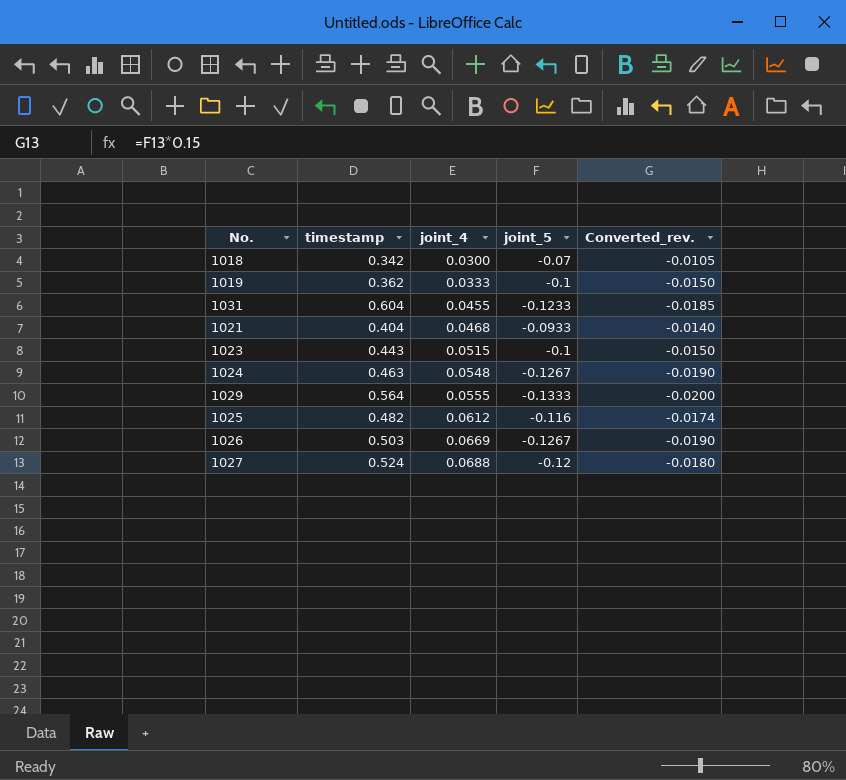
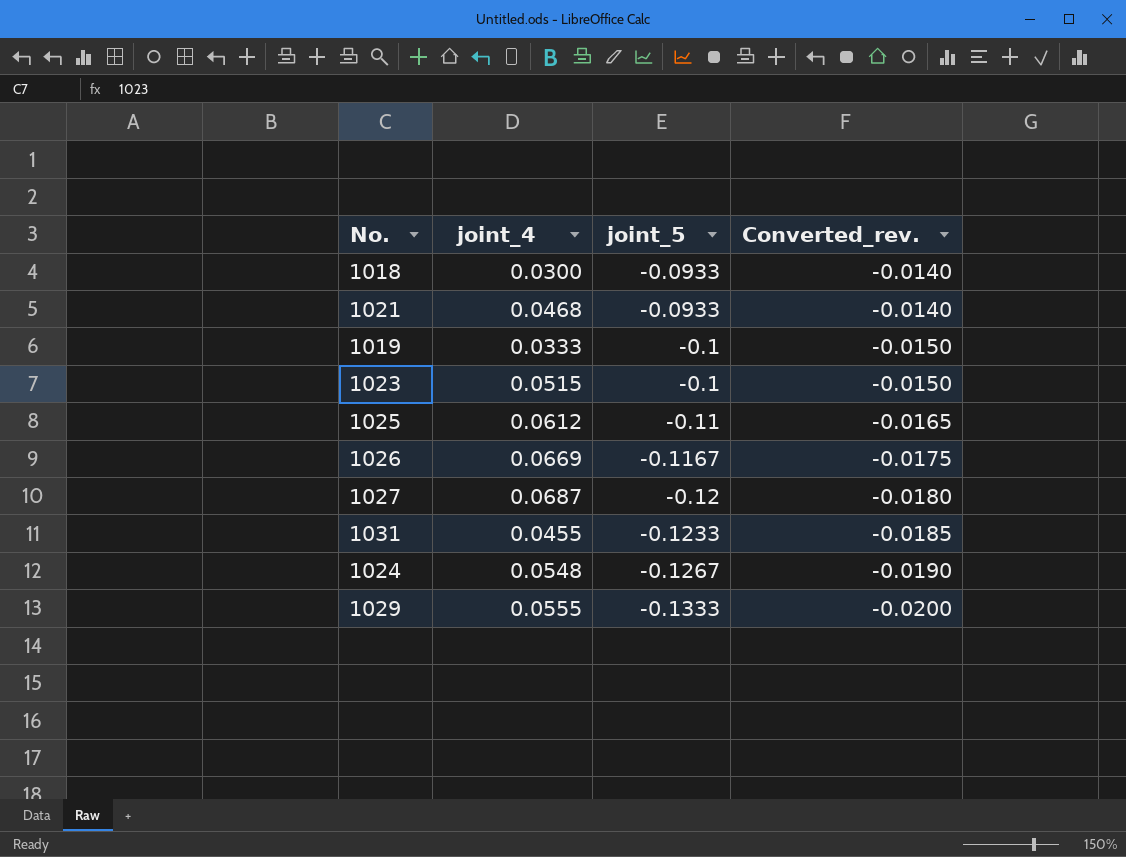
row order: joint_4 ascending -> joint_5 descending
column timestamp | position: 2 -> none
1018 | joint_5: -0.07 -> -0.0933
1018 | Converted_rev.: -0.0105 -> -0.0140
1025 | joint_5: -0.116 -> -0.11
1025 | Converted_rev.: -0.0174 -> -0.0165
1026 | joint_5: -0.1267 -> -0.1167
1026 | Converted_rev.: -0.0190 -> -0.0175
1027 | joint_4: 0.0688 -> 0.0687

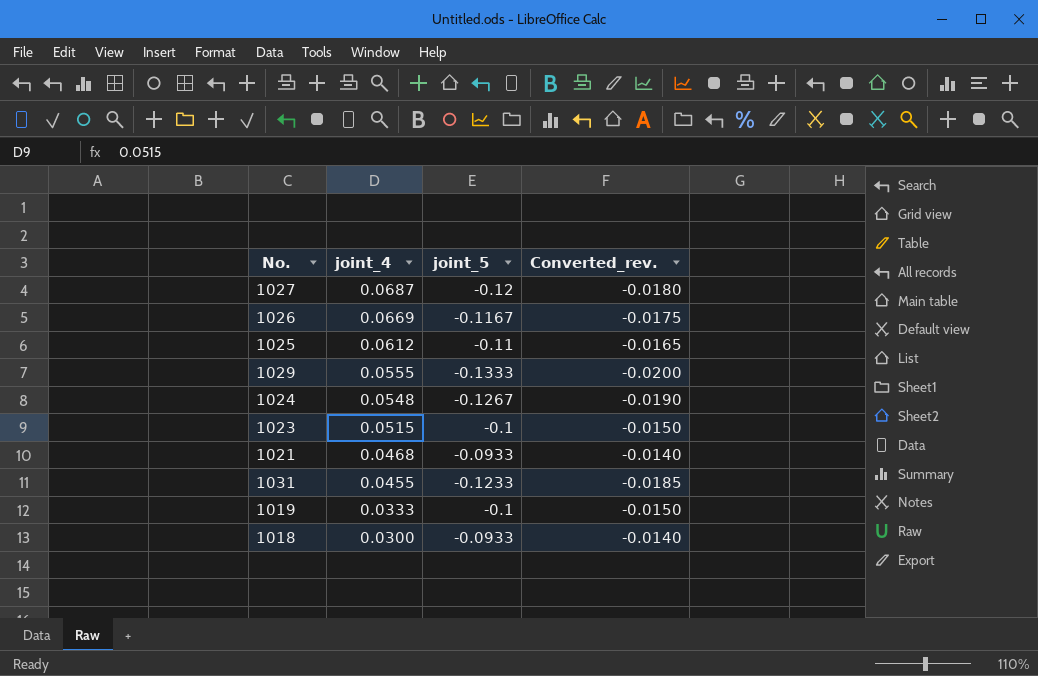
row order: joint_5 descending -> joint_4 descending

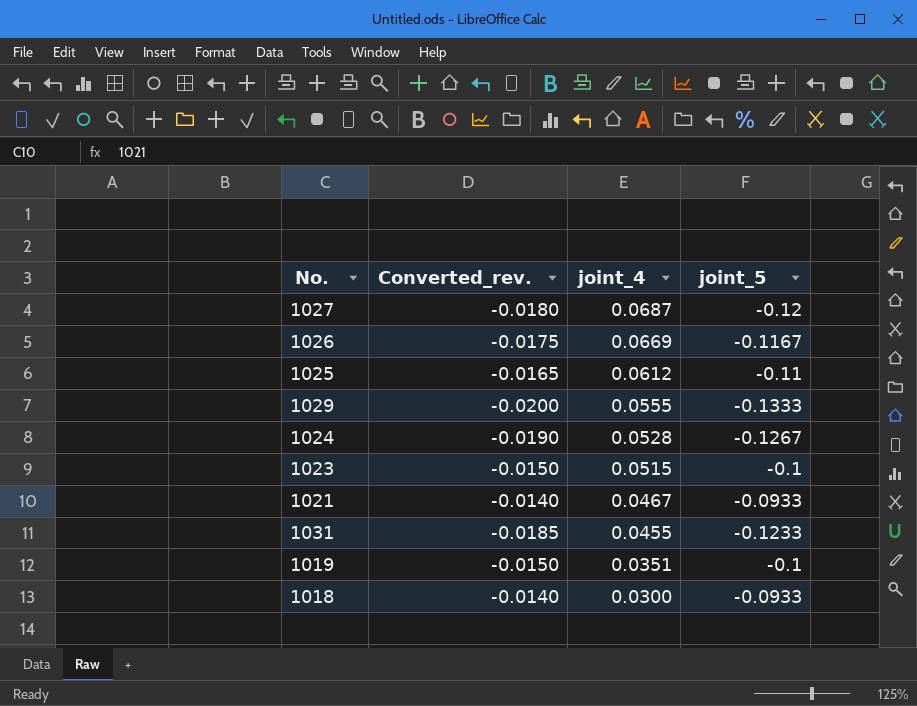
column Converted_rev. | position: 4 -> 2
1024 | joint_4: 0.0548 -> 0.0528
1021 | joint_4: 0.0468 -> 0.0467
1019 | joint_4: 0.0333 -> 0.0351

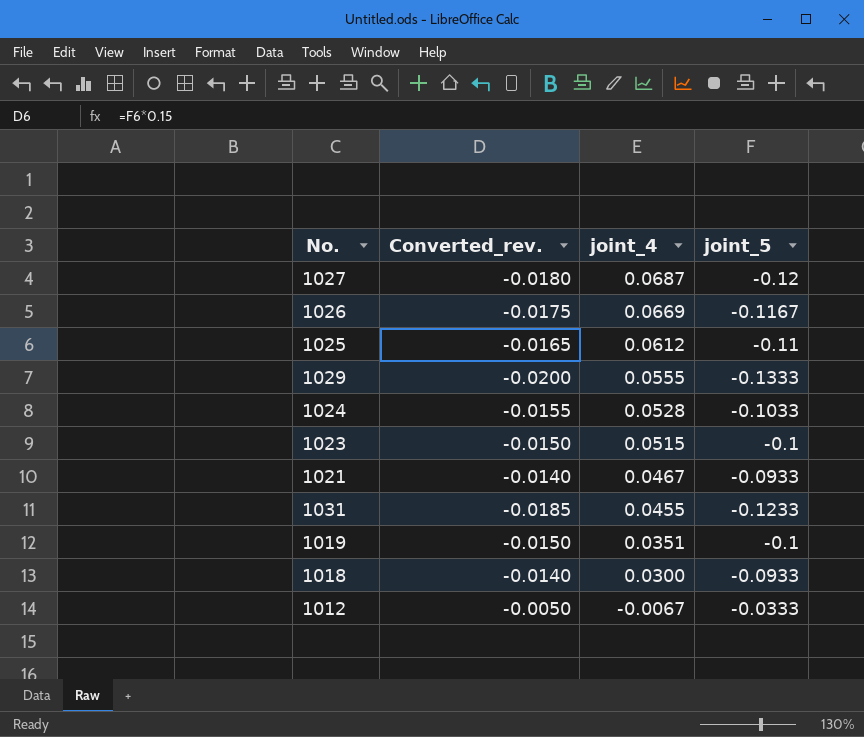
1024 | Converted_rev.: -0.0190 -> -0.0155
1024 | joint_5: -0.1267 -> -0.1033
row 1012: none -> -0.0050 | -0.0067 | -0.0333

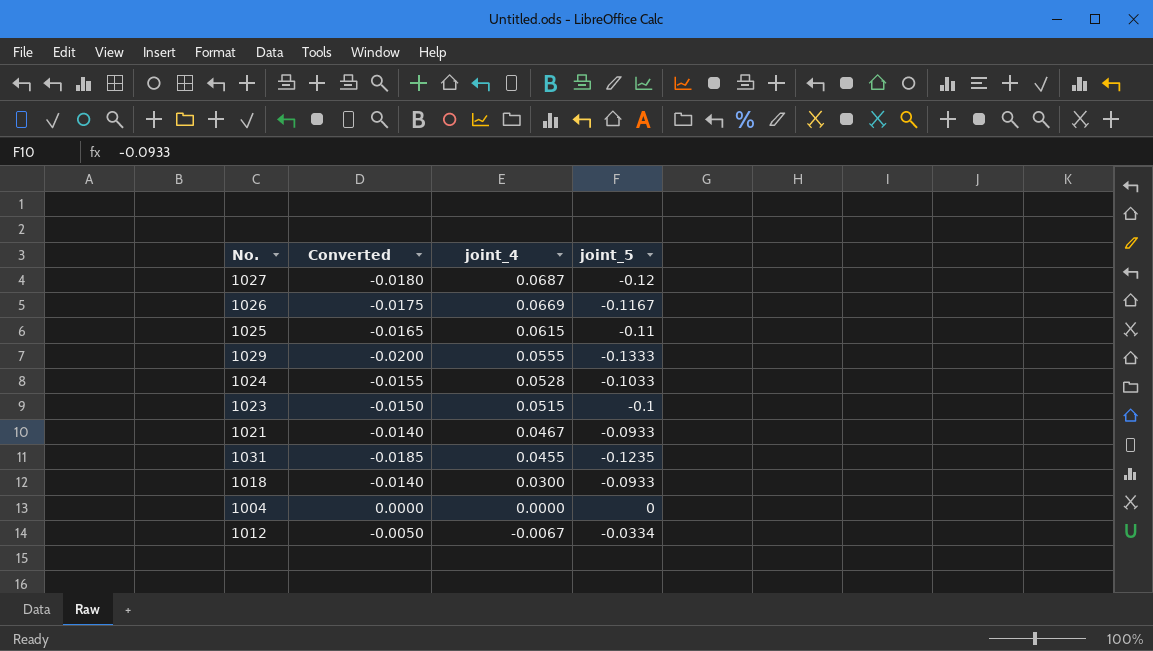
column name: Converted_rev. -> Converted
row 1019: -0.0150 | 0.0351 | -0.1 -> none
1025 | joint_4: 0.0612 -> 0.0615
1031 | joint_5: -0.1233 -> -0.1235
row 1004: none -> 0.0000 | 0.0000 | 0
1012 | joint_5: -0.0333 -> -0.0334

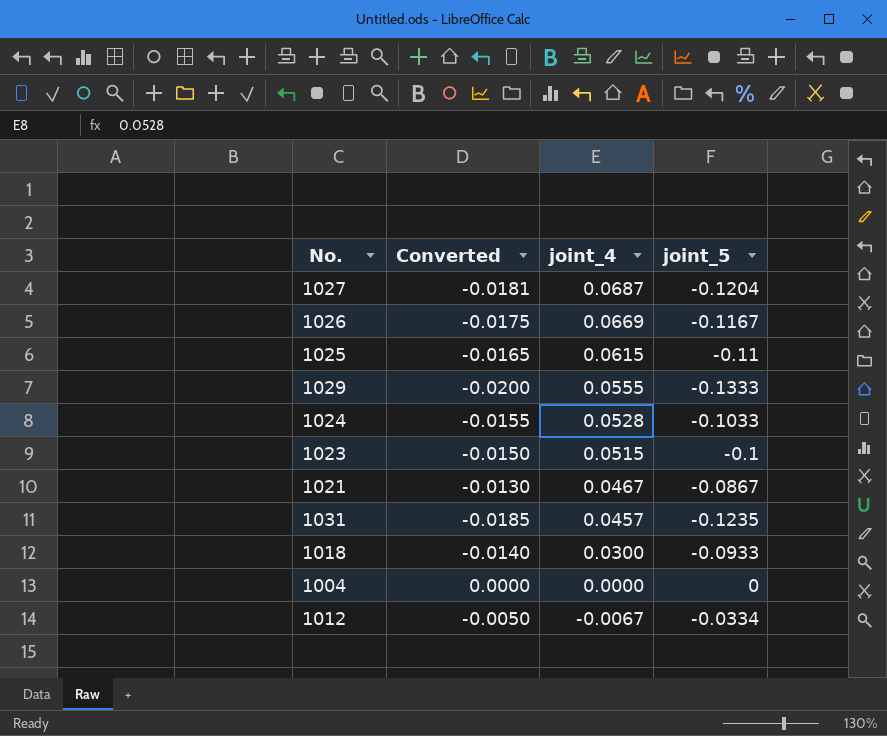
1027 | Converted: -0.0180 -> -0.0181
1027 | joint_5: -0.12 -> -0.1204
1021 | Converted: -0.0140 -> -0.0130
1021 | joint_5: -0.0933 -> -0.0867
1031 | joint_4: 0.0455 -> 0.0457

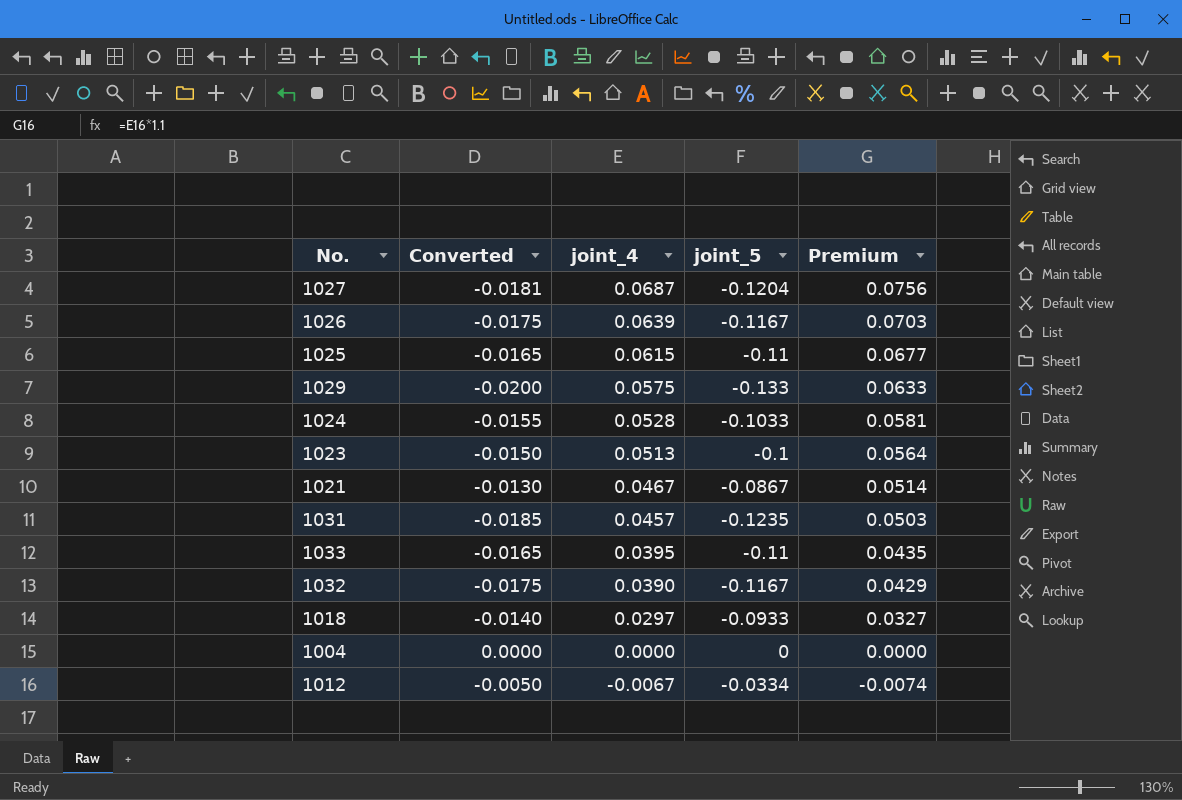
column Premium | formula: none -> [joint_4] * 1.1
1026 | joint_4: 0.0669 -> 0.0639
1029 | joint_4: 0.0555 -> 0.0575
1029 | joint_5: -0.1333 -> -0.133
1023 | joint_4: 0.0515 -> 0.0513
row 1033: none -> -0.0165 | 0.0395 | -0.11 | 0.0435
row 1032: none -> -0.0175 | 0.0390 | -0.1167 | 0.0429
1018 | joint_4: 0.0300 -> 0.0297

